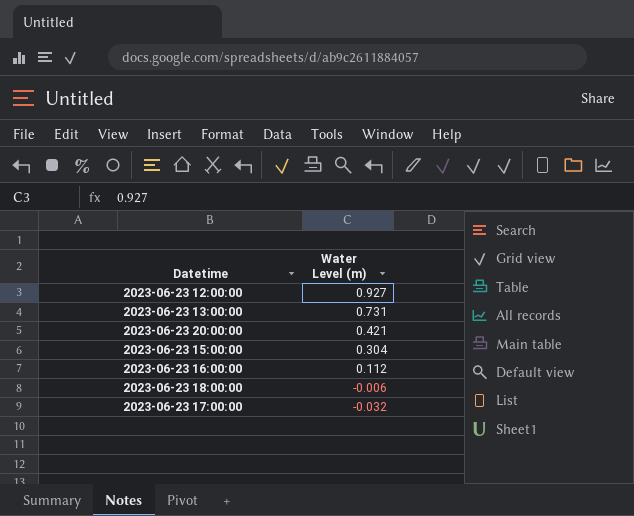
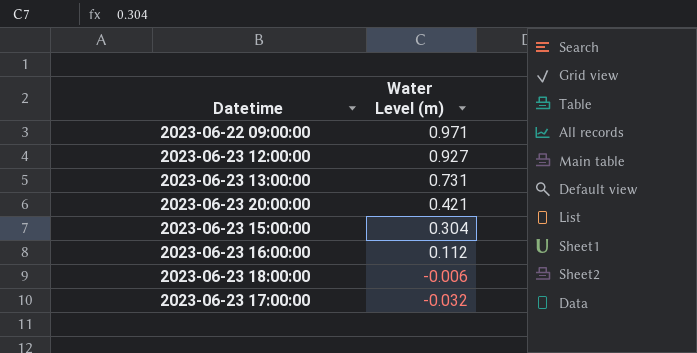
row 2023-06-22 09:00:00: none -> 0.971

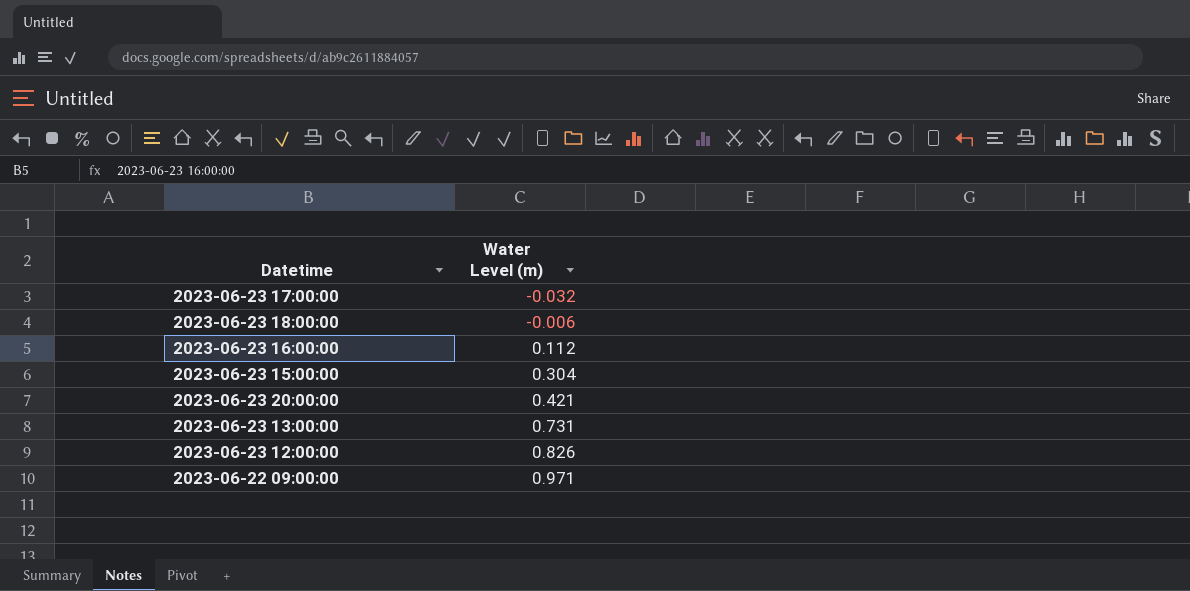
row order: Water Level (m) descending -> Water Level (m) ascending
2023-06-23 12:00:00 | Water Level (m): 0.927 -> 0.826

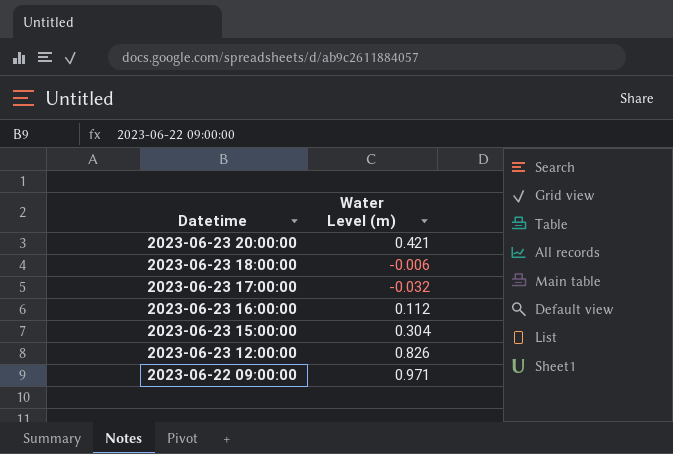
row order: Water Level (m) ascending -> Datetime descending
row 2023-06-23 13:00:00: 0.731 -> none

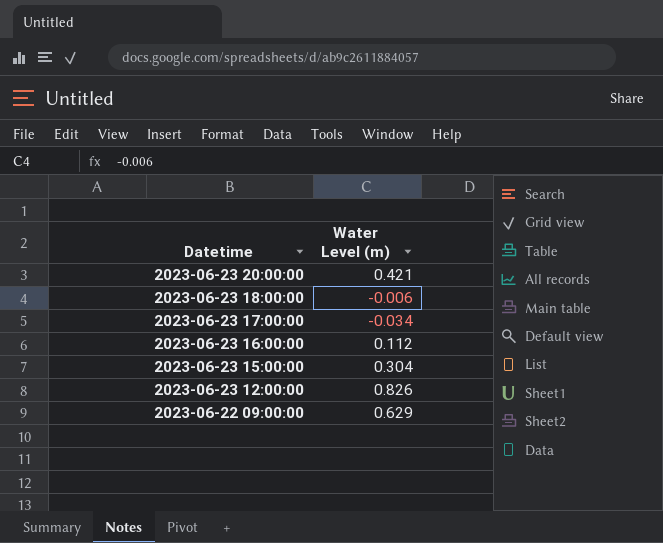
2023-06-23 17:00:00 | Water Level (m): -0.032 -> -0.034
2023-06-22 09:00:00 | Water Level (m): 0.971 -> 0.629

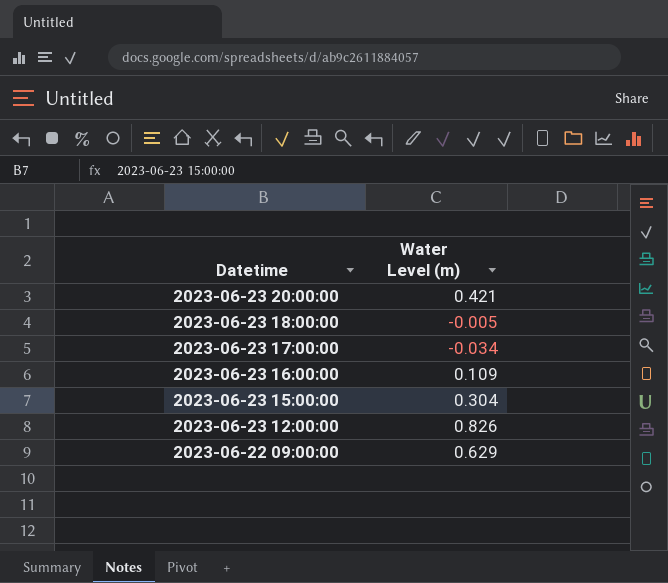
2023-06-23 18:00:00 | Water Level (m): -0.006 -> -0.005
2023-06-23 16:00:00 | Water Level (m): 0.112 -> 0.109

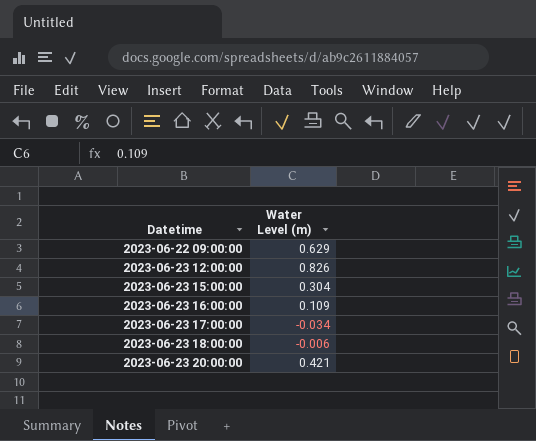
row order: Datetime descending -> Datetime ascending
2023-06-23 18:00:00 | Water Level (m): -0.005 -> -0.006

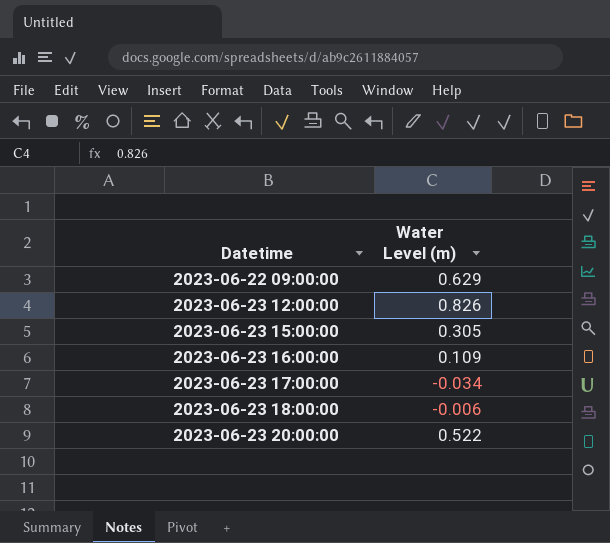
2023-06-23 15:00:00 | Water Level (m): 0.304 -> 0.305
2023-06-23 20:00:00 | Water Level (m): 0.421 -> 0.522

